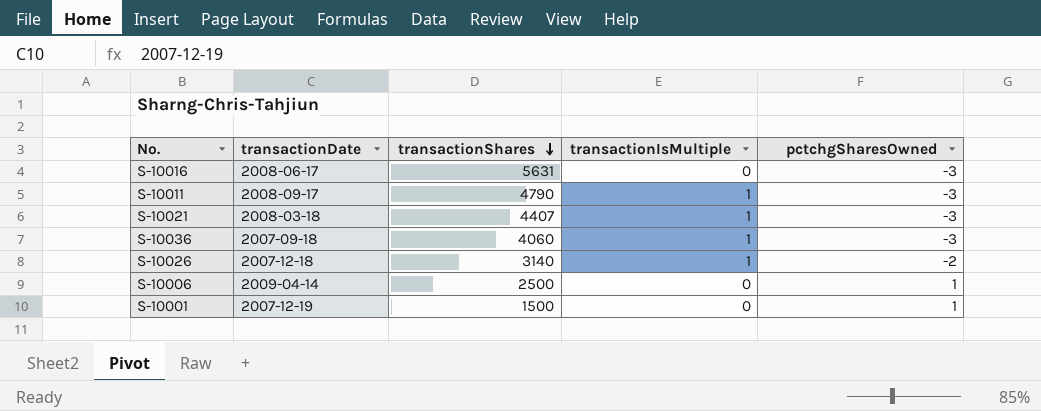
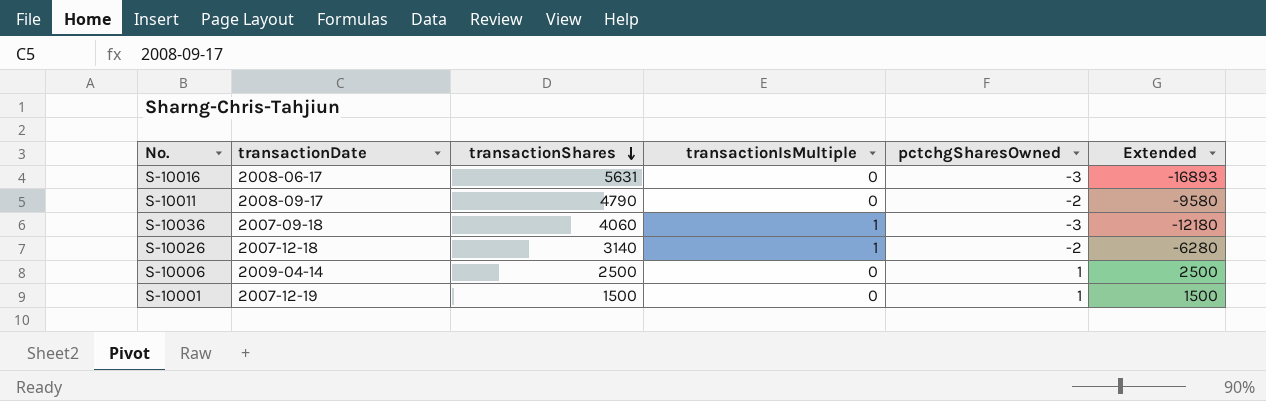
column Extended | formula: none -> [transactionShares] * [pctchgSharesOwned]
row S-10021: 2008-03-18 | 4407 | 1 | -3 -> none
S-10011 | transactionIsMultiple: 1 -> 0
S-10011 | pctchgSharesOwned: -3 -> -2

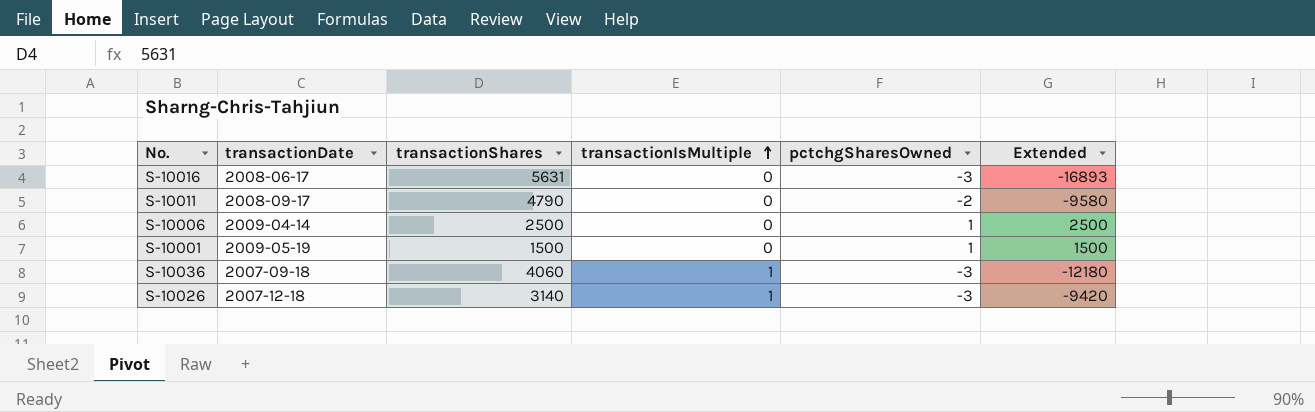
row order: transactionShares descending -> transactionIsMultiple ascending
S-10001 | transactionDate: 2007-12-19 -> 2009-05-19
S-10026 | pctchgSharesOwned: -2 -> -3
S-10026 | Extended: -6280 -> -9420

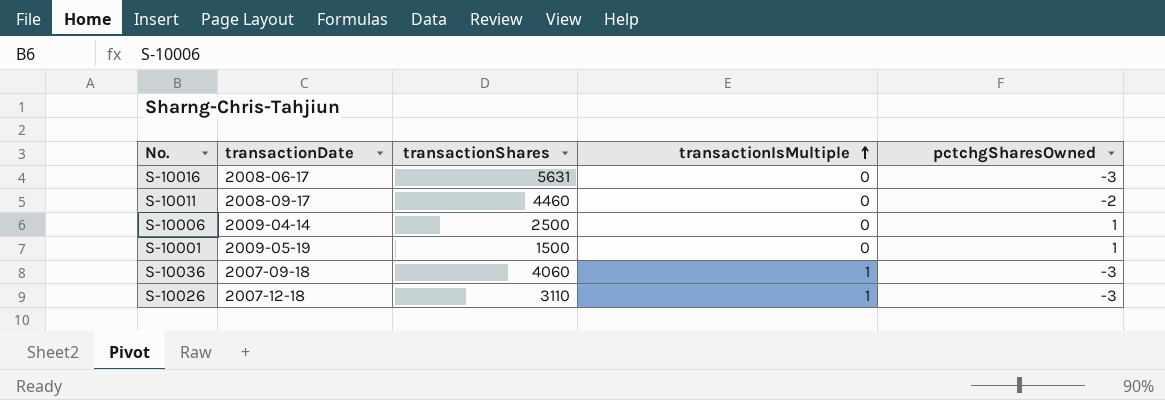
column Extended | formula: [transactionShares] * [pctchgSharesOwned] -> none
S-10011 | transactionShares: 4790 -> 4460
S-10026 | transactionShares: 3140 -> 3110

